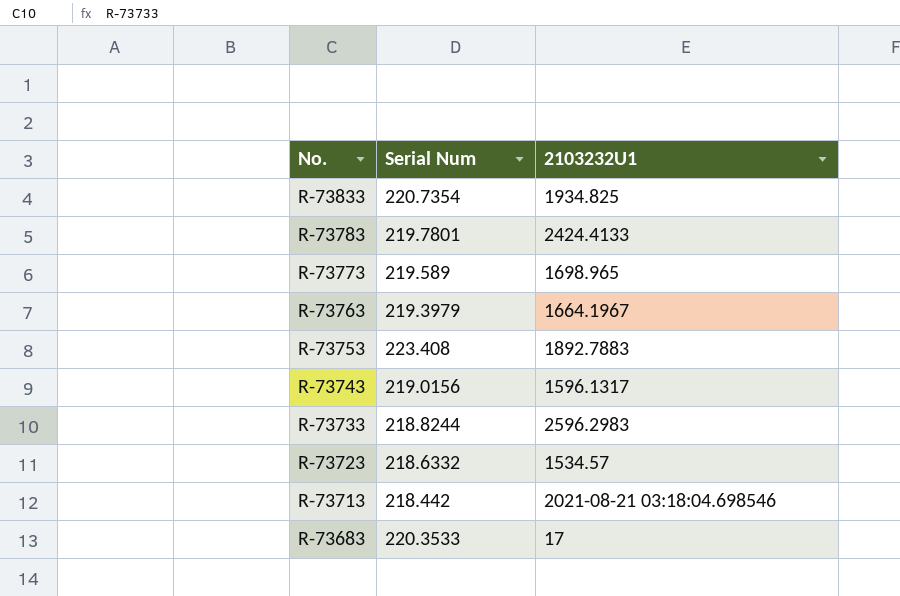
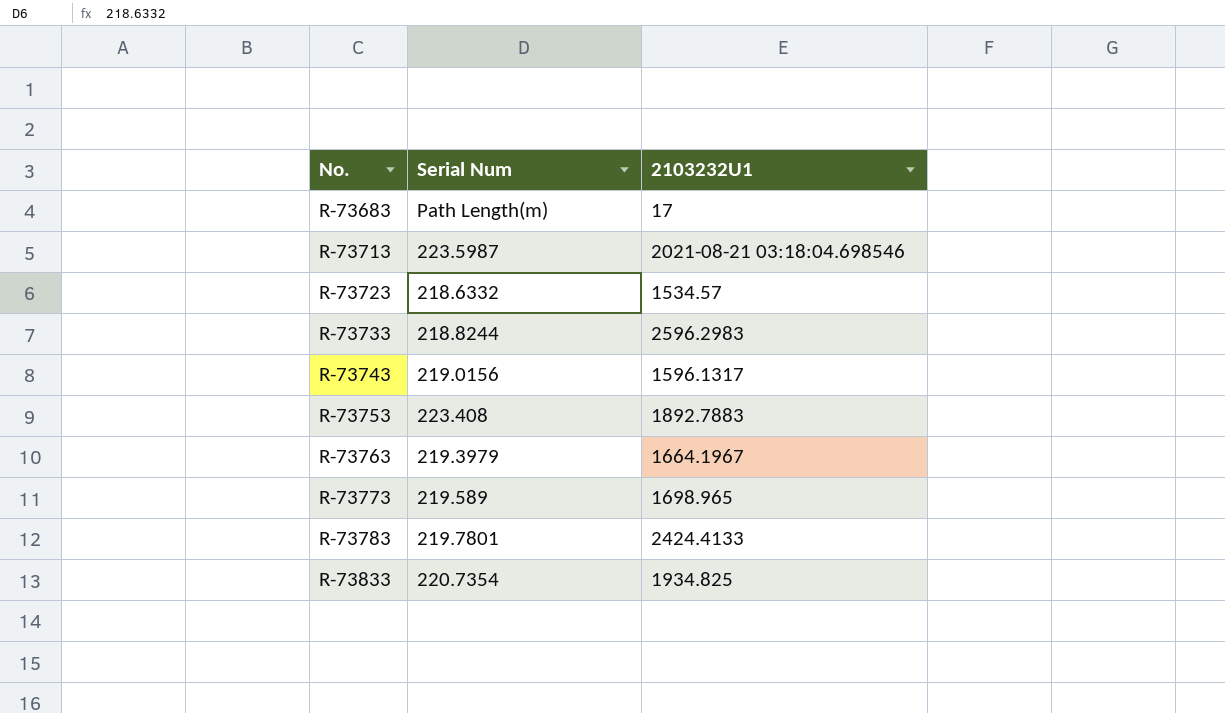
row order: No. descending -> No. ascending
R-73683 | Serial Num: 220.3533 -> Path Length(m)
R-73713 | Serial Num: 218.442 -> 223.5987

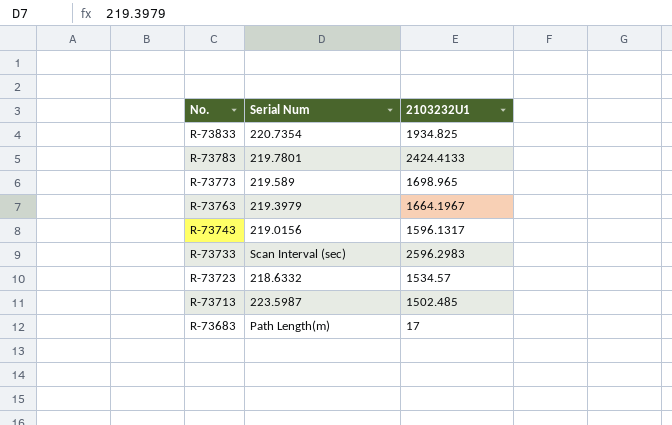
row order: No. ascending -> No. descending
row R-73753: 223.408 | 1892.7883 -> none
R-73733 | Serial Num: 218.8244 -> Scan Interval (sec)
R-73713 | 2103232U1: 2021-08-21 03:18:04.698546 -> 1502.485

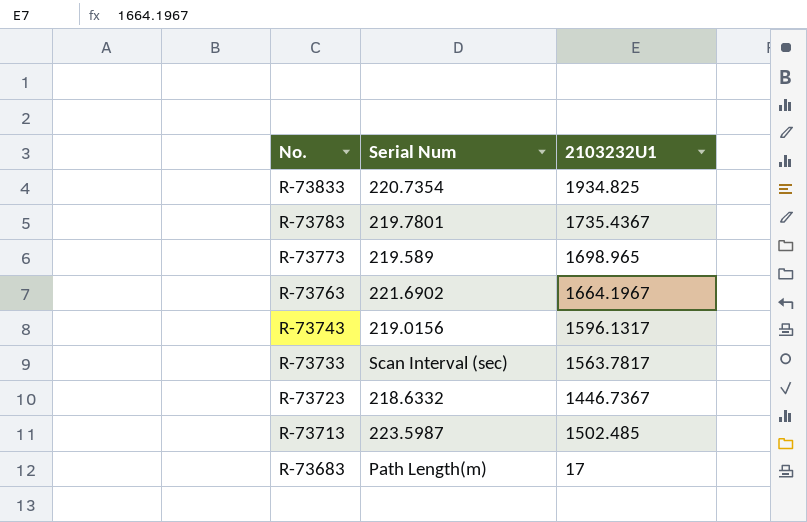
R-73783 | 2103232U1: 2424.4133 -> 1735.4367
R-73763 | Serial Num: 219.3979 -> 221.6902
R-73733 | 2103232U1: 2596.2983 -> 1563.7817
R-73723 | 2103232U1: 1534.57 -> 1446.7367

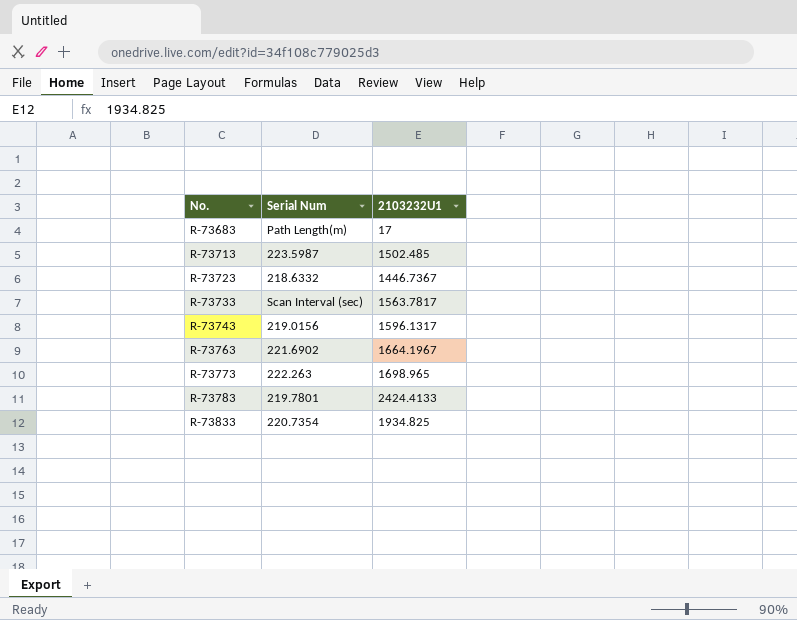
row order: No. descending -> No. ascending
R-73773 | Serial Num: 219.589 -> 222.263
R-73783 | 2103232U1: 1735.4367 -> 2424.4133

